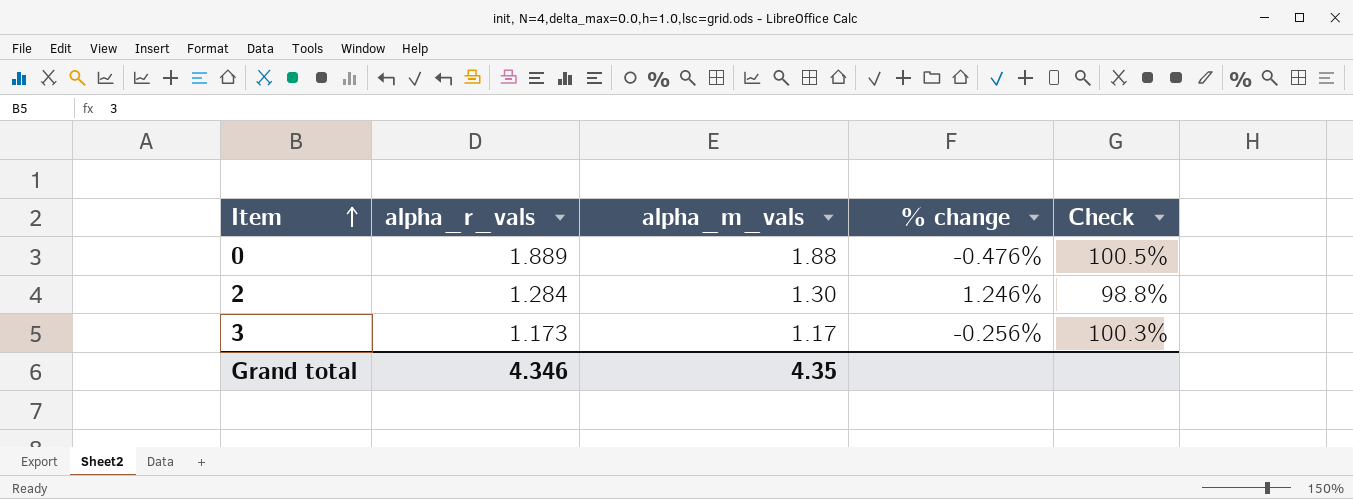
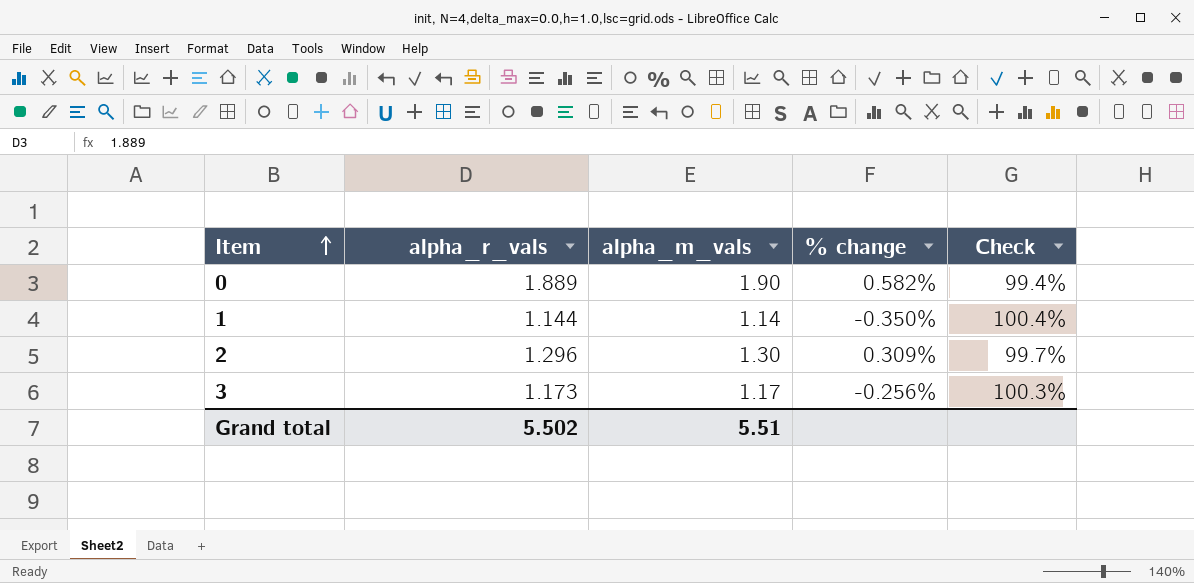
0 | alpha_m_vals: 1.88 -> 1.90
0 | % change: -0.476% -> 0.582%
0 | Check: 100.5% -> 99.4%
row 1: none -> 1.144 | 1.14 | -0.350% | 100.4%
2 | alpha_r_vals: 1.284 -> 1.296
2 | % change: 1.246% -> 0.309%
2 | Check: 98.8% -> 99.7%
Grand total | alpha_r_vals: 4.346 -> 5.502
Grand total | alpha_m_vals: 4.35 -> 5.51

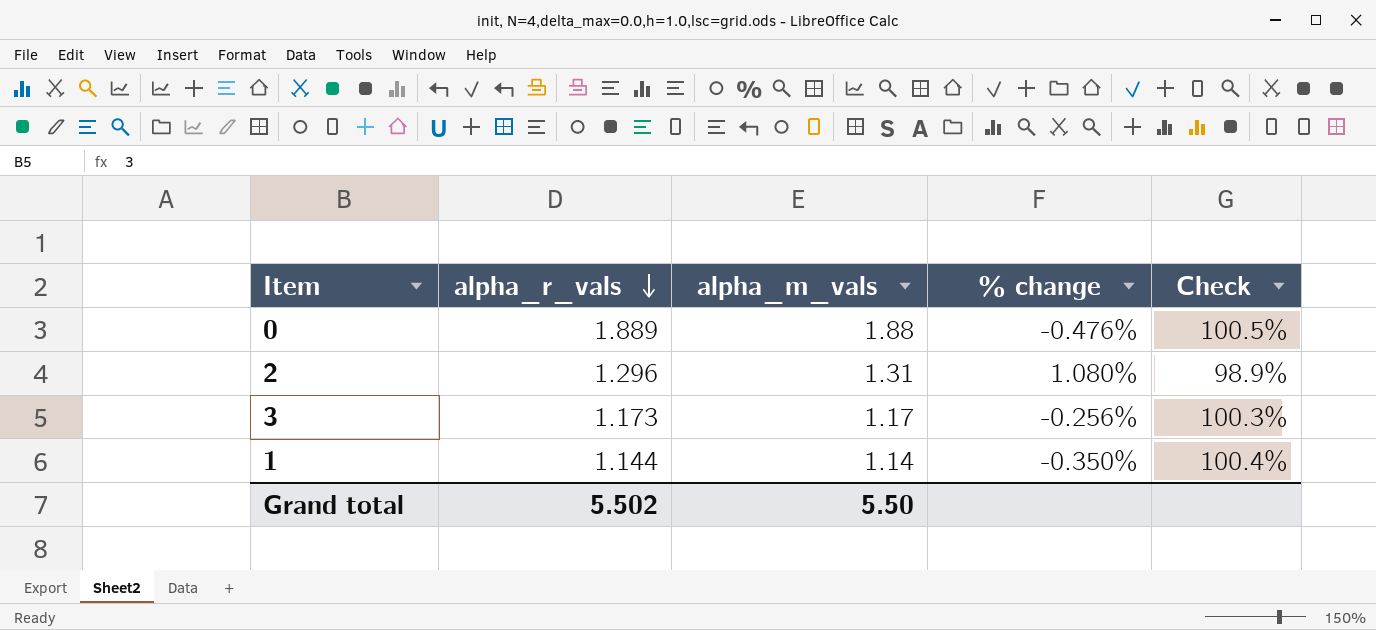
row order: Item ascending -> alpha_r_vals descending
0 | alpha_m_vals: 1.90 -> 1.88
0 | % change: 0.582% -> -0.476%
0 | Check: 99.4% -> 100.5%
2 | alpha_m_vals: 1.30 -> 1.31
2 | % change: 0.309% -> 1.080%
2 | Check: 99.7% -> 98.9%
Grand total | alpha_m_vals: 5.51 -> 5.50

